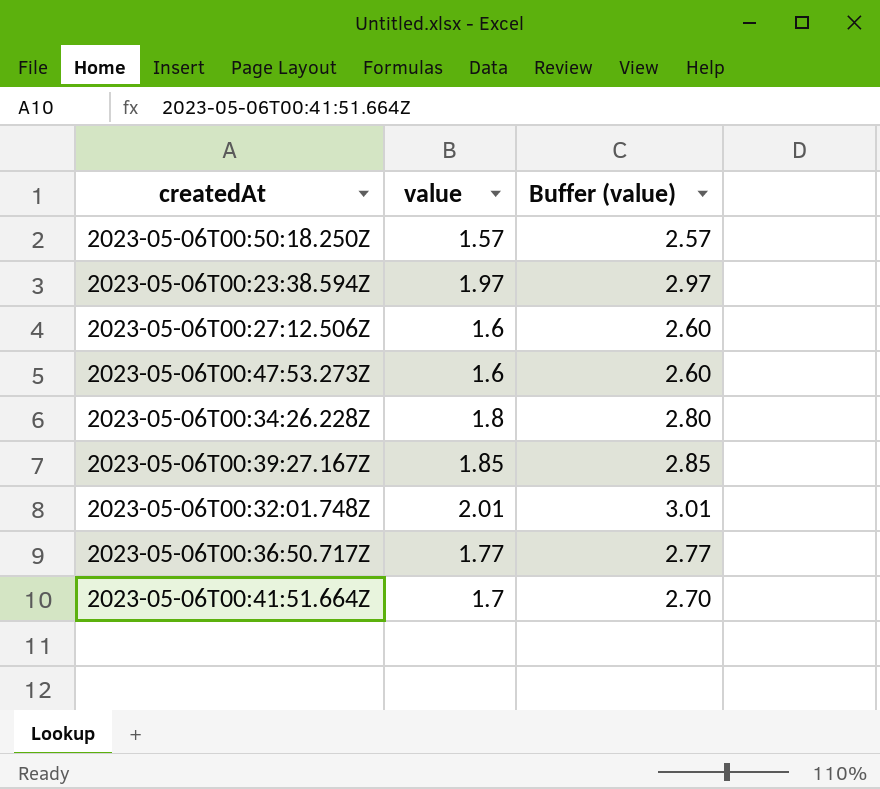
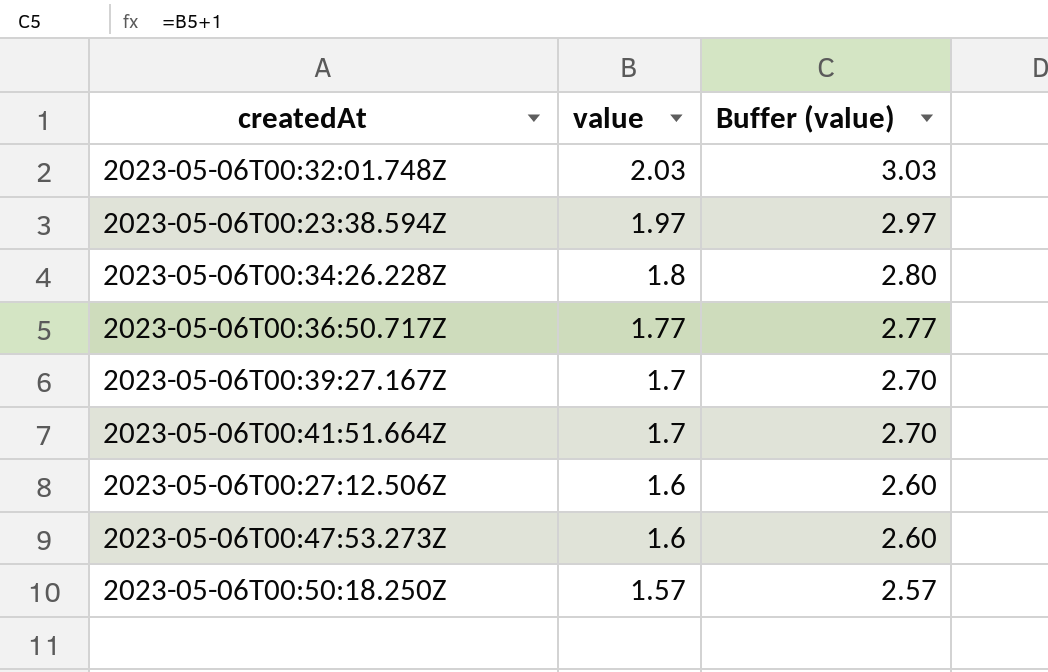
row order: none -> value descending
2023-05-06T00:32:01.748Z | value: 2.01 -> 2.03
2023-05-06T00:32:01.748Z | Buffer (value): 3.01 -> 3.03
2023-05-06T00:39:27.167Z | value: 1.85 -> 1.7
2023-05-06T00:39:27.167Z | Buffer (value): 2.85 -> 2.70

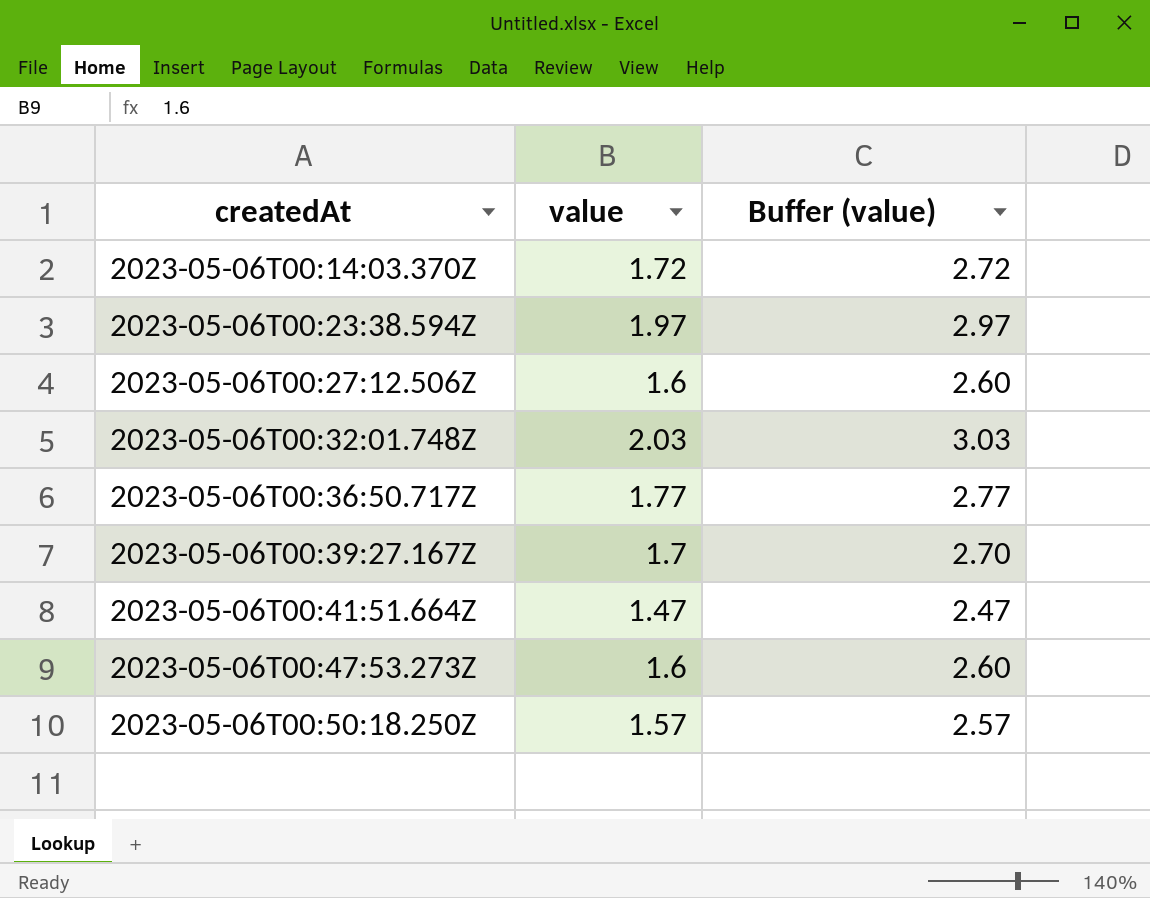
row order: value descending -> createdAt ascending
row 2023-05-06T00:34:26.228Z: 1.8 | 2.80 -> none
row 2023-05-06T00:14:03.370Z: none -> 1.72 | 2.72
2023-05-06T00:41:51.664Z | value: 1.7 -> 1.47
2023-05-06T00:41:51.664Z | Buffer (value): 2.70 -> 2.47

